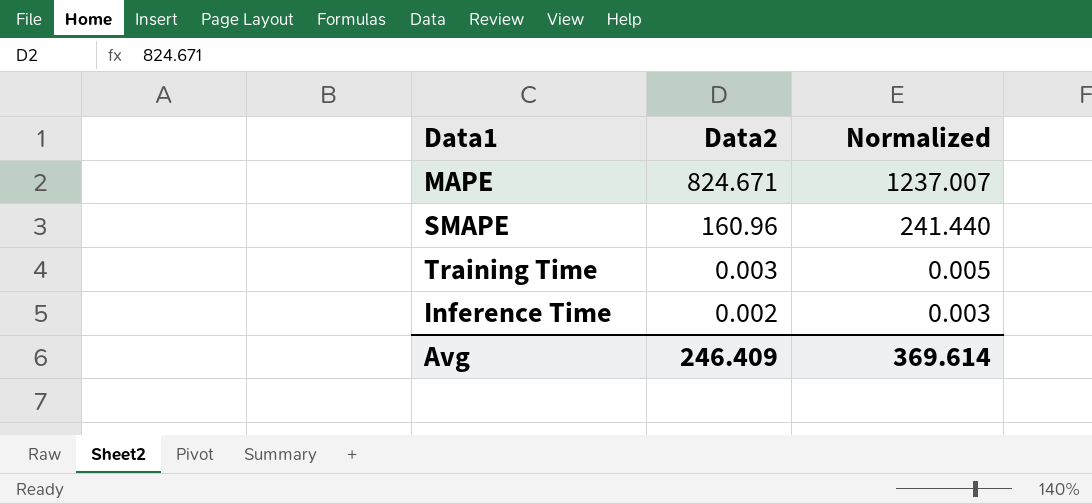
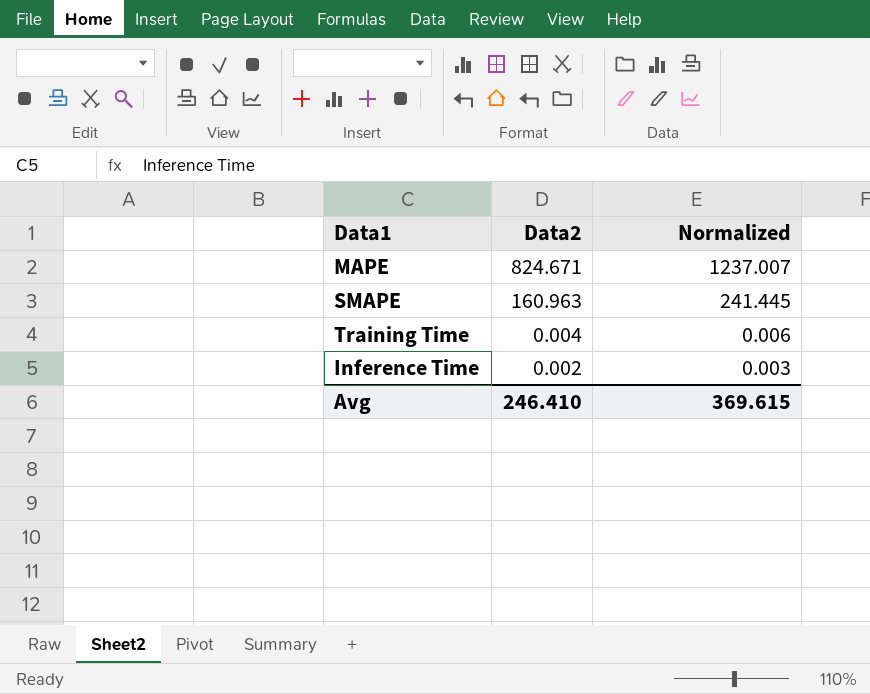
SMAPE | Data2: 160.96 -> 160.963
SMAPE | Normalized: 241.440 -> 241.445
Training Time | Data2: 0.003 -> 0.004
Training Time | Normalized: 0.005 -> 0.006
Avg | Data2: 246.409 -> 246.410
Avg | Normalized: 369.614 -> 369.615

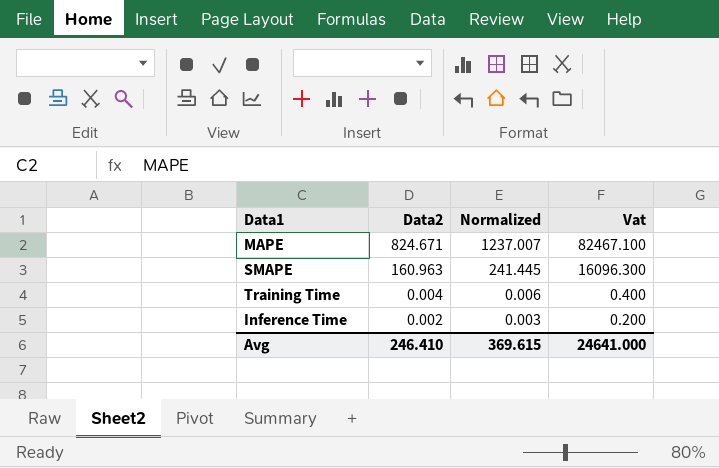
column Vat | formula: none -> [Data2] * 100

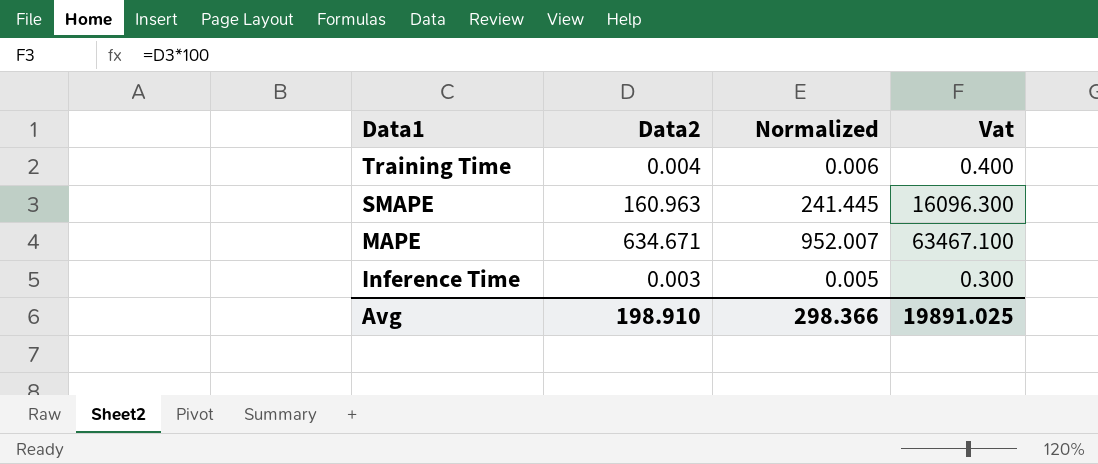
row order: Data2 descending -> Data1 descending
MAPE | Data2: 824.671 -> 634.671
MAPE | Normalized: 1237.007 -> 952.007
MAPE | Vat: 82467.100 -> 63467.100
Inference Time | Data2: 0.002 -> 0.003
Inference Time | Normalized: 0.003 -> 0.005
Inference Time | Vat: 0.200 -> 0.300
Avg | Data2: 246.410 -> 198.910
Avg | Normalized: 369.615 -> 298.366
Avg | Vat: 24641.000 -> 19891.025

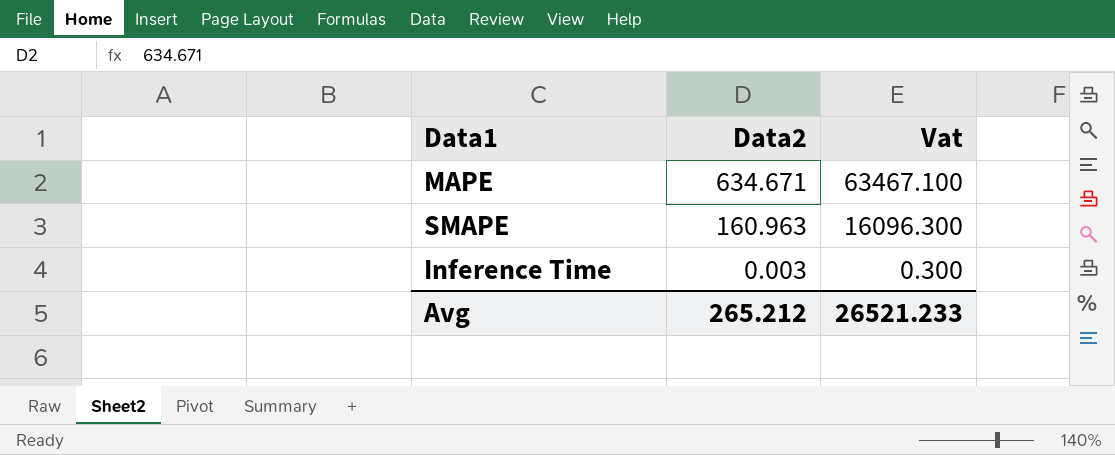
row order: Data1 descending -> Data2 descending
column Normalized | formula: [Data2] * 1.5 -> none
row Training Time: 0.004 | 0.006 | 0.400 -> none
Avg | Data2: 198.910 -> 265.212
Avg | Vat: 19891.025 -> 26521.233

